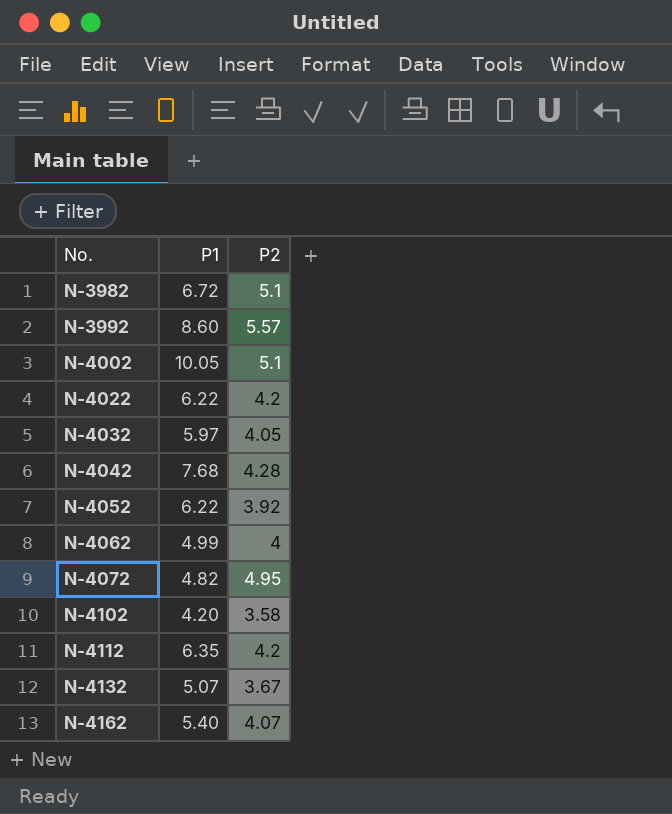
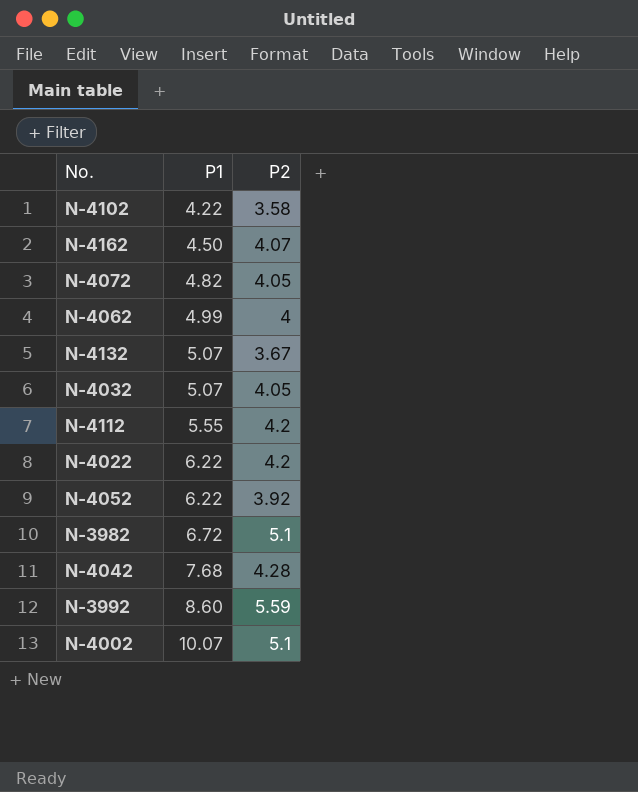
row order: No. ascending -> P1 ascending
N-4102 | P1: 4.20 -> 4.22
N-4162 | P1: 5.40 -> 4.50
N-4072 | P2: 4.95 -> 4.05
N-4032 | P1: 5.97 -> 5.07
N-4112 | P1: 6.35 -> 5.55
N-3992 | P2: 5.57 -> 5.59
N-4002 | P1: 10.05 -> 10.07

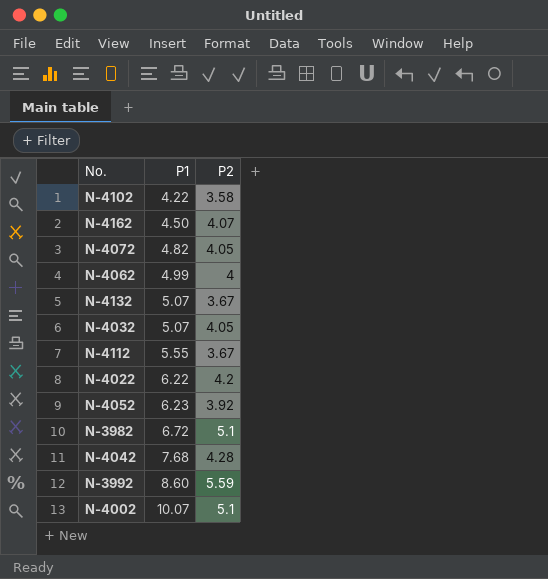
N-4112 | P2: 4.2 -> 3.67
N-4052 | P1: 6.22 -> 6.23

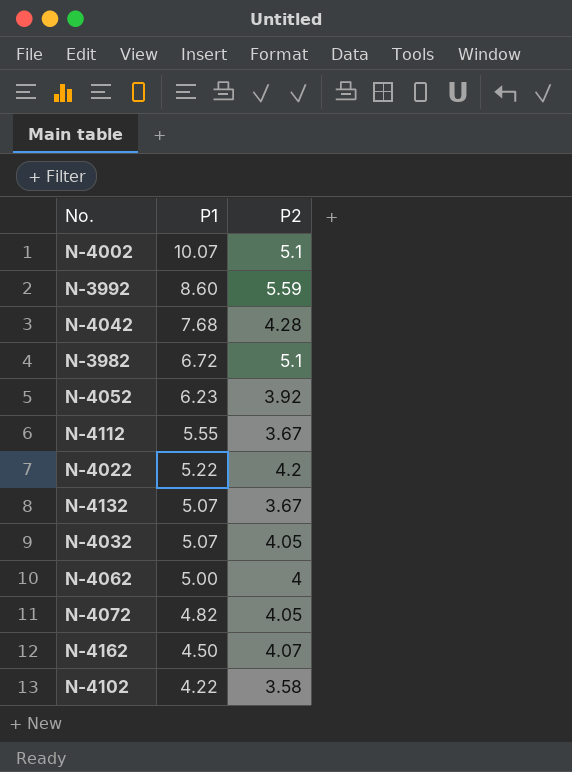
row order: P1 ascending -> P1 descending
N-4022 | P1: 6.22 -> 5.22
N-4062 | P1: 4.99 -> 5.00

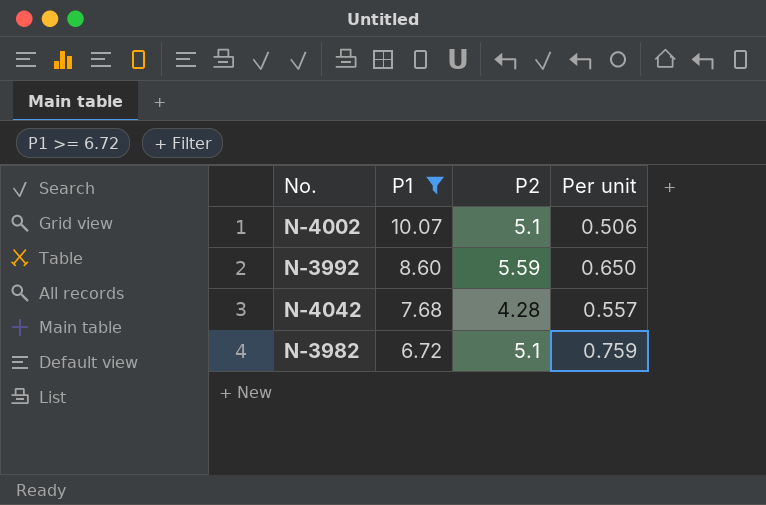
filter: none -> P1 >= 6.72
column Per unit | formula: none -> [P2] / [P1]

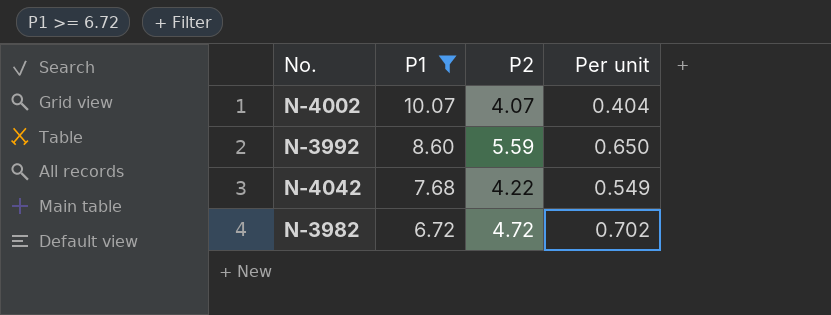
N-4002 | P2: 5.1 -> 4.07
N-4002 | Per unit: 0.506 -> 0.404
N-4042 | P2: 4.28 -> 4.22
N-4042 | Per unit: 0.557 -> 0.549
N-3982 | P2: 5.1 -> 4.72
N-3982 | Per unit: 0.759 -> 0.702

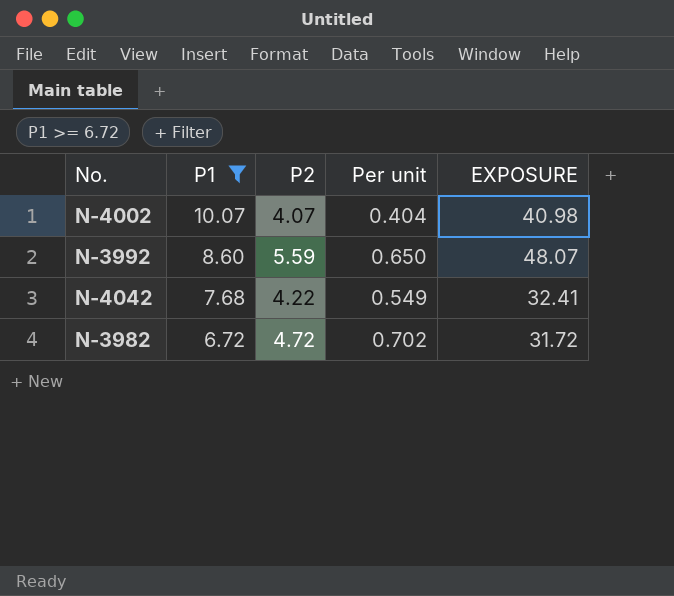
column EXPOSURE | formula: none -> [P1] * [P2]

